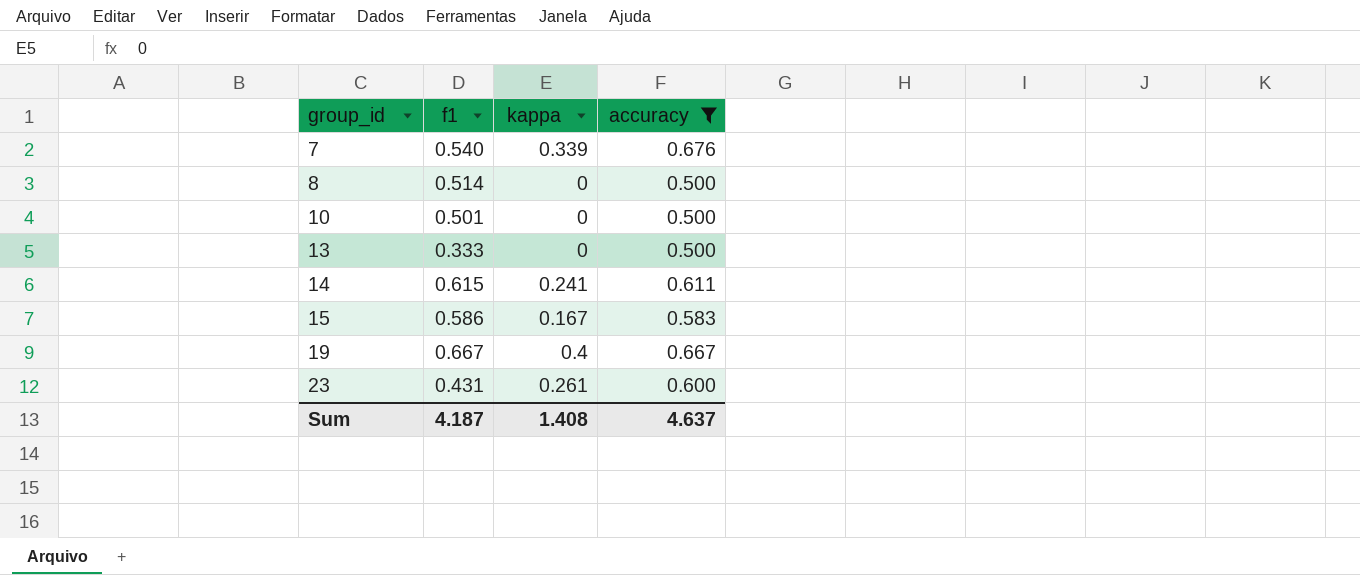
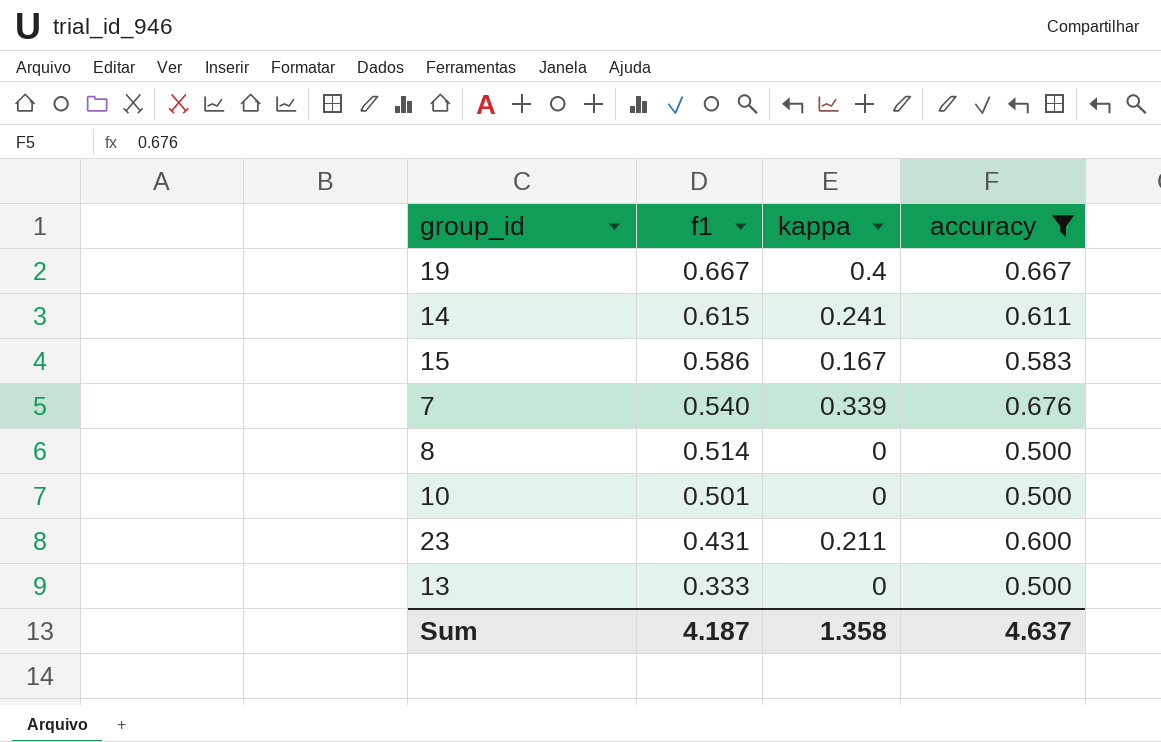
row order: group_id ascending -> f1 descending
23 | kappa: 0.261 -> 0.211
Sum | kappa: 1.408 -> 1.358

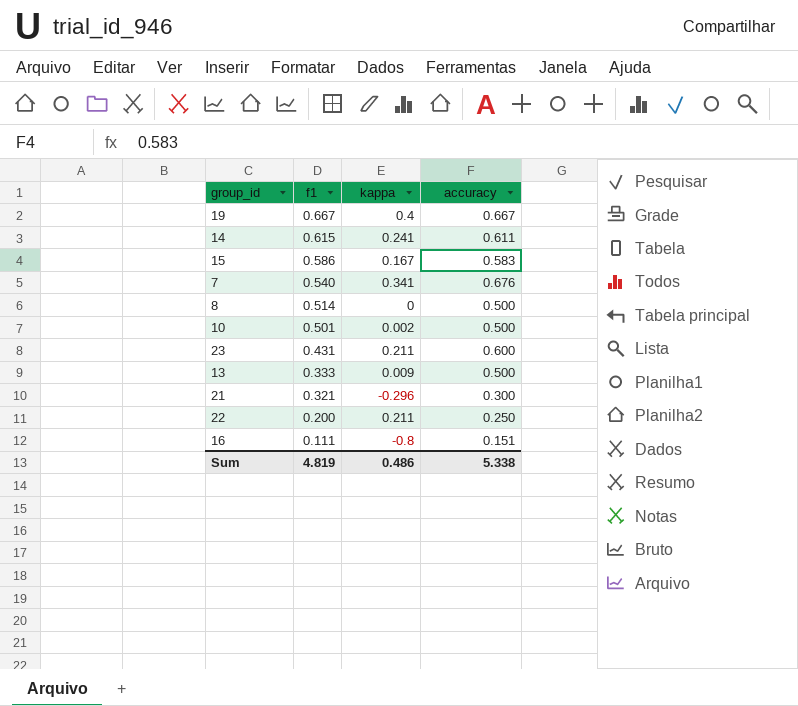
filter: accuracy >= 0.500 -> none
7 | kappa: 0.339 -> 0.341
10 | kappa: 0 -> 0.002
13 | kappa: 0 -> 0.009
Sum | f1: 4.187 -> 4.819
Sum | kappa: 1.358 -> 0.486
Sum | accuracy: 4.637 -> 5.338

